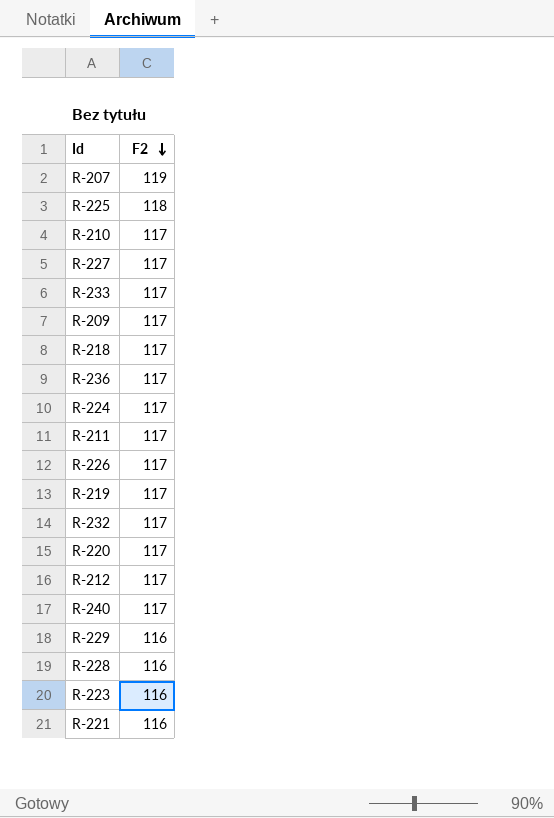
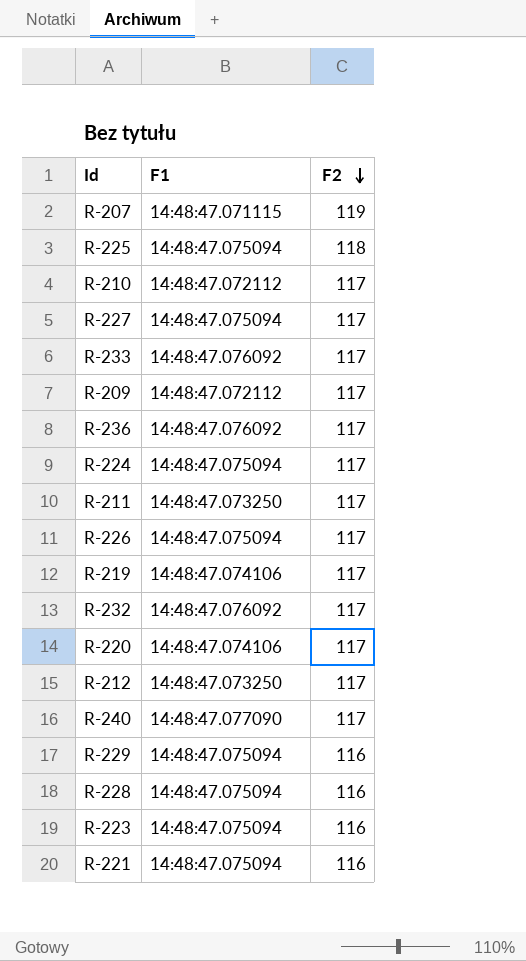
column F1 | position: none -> 2
row R-218: 117 -> none

